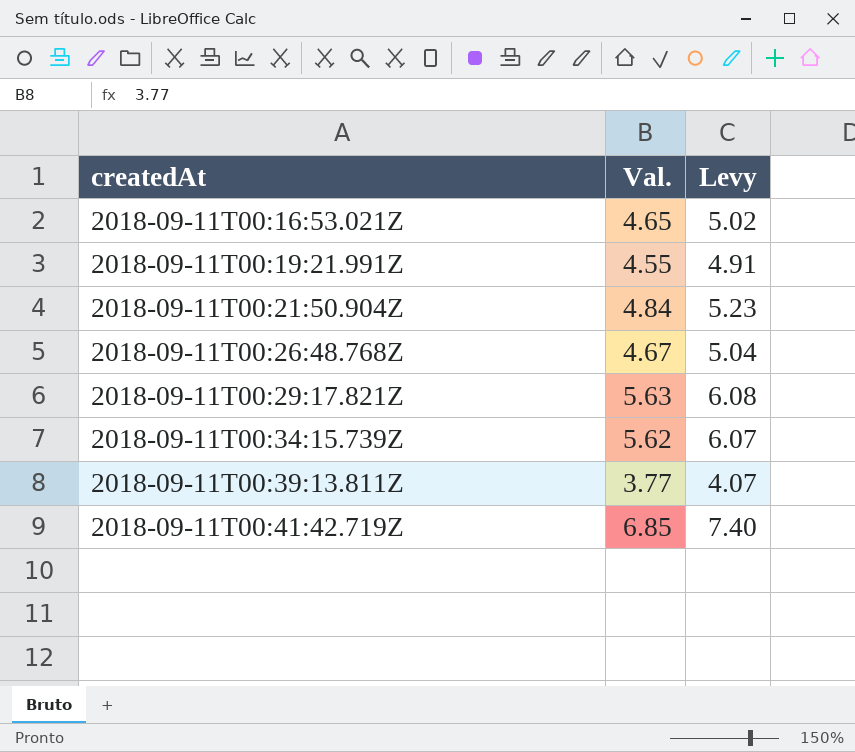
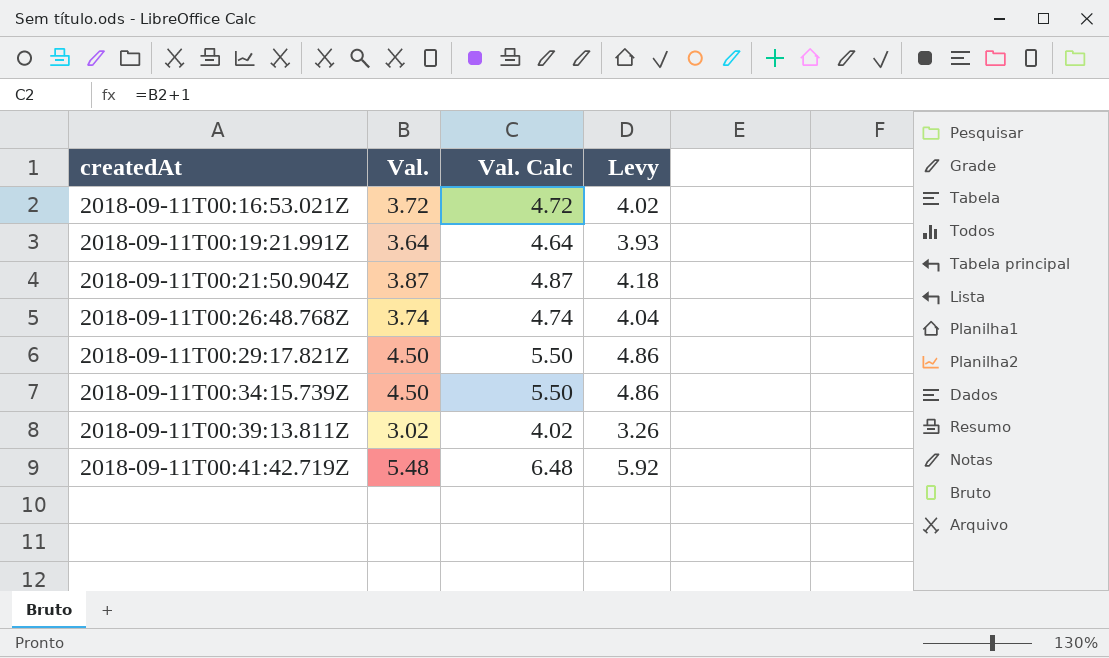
column Val. Calc | formula: none -> [Val.] + 1
2018-09-11T00:16:53.021Z | Val.: 4.65 -> 3.72
2018-09-11T00:16:53.021Z | Levy: 5.02 -> 4.02
2018-09-11T00:19:21.991Z | Val.: 4.55 -> 3.64
2018-09-11T00:19:21.991Z | Levy: 4.91 -> 3.93
2018-09-11T00:21:50.904Z | Val.: 4.84 -> 3.87
2018-09-11T00:21:50.904Z | Levy: 5.23 -> 4.18
2018-09-11T00:26:48.768Z | Val.: 4.67 -> 3.74
2018-09-11T00:26:48.768Z | Levy: 5.04 -> 4.04
2018-09-11T00:29:17.821Z | Val.: 5.63 -> 4.50
2018-09-11T00:29:17.821Z | Levy: 6.08 -> 4.86
2018-09-11T00:34:15.739Z | Val.: 5.62 -> 4.50
2018-09-11T00:34:15.739Z | Levy: 6.07 -> 4.86
2018-09-11T00:39:13.811Z | Val.: 3.77 -> 3.02
2018-09-11T00:39:13.811Z | Levy: 4.07 -> 3.26
2018-09-11T00:41:42.719Z | Val.: 6.85 -> 5.48
2018-09-11T00:41:42.719Z | Levy: 7.40 -> 5.92

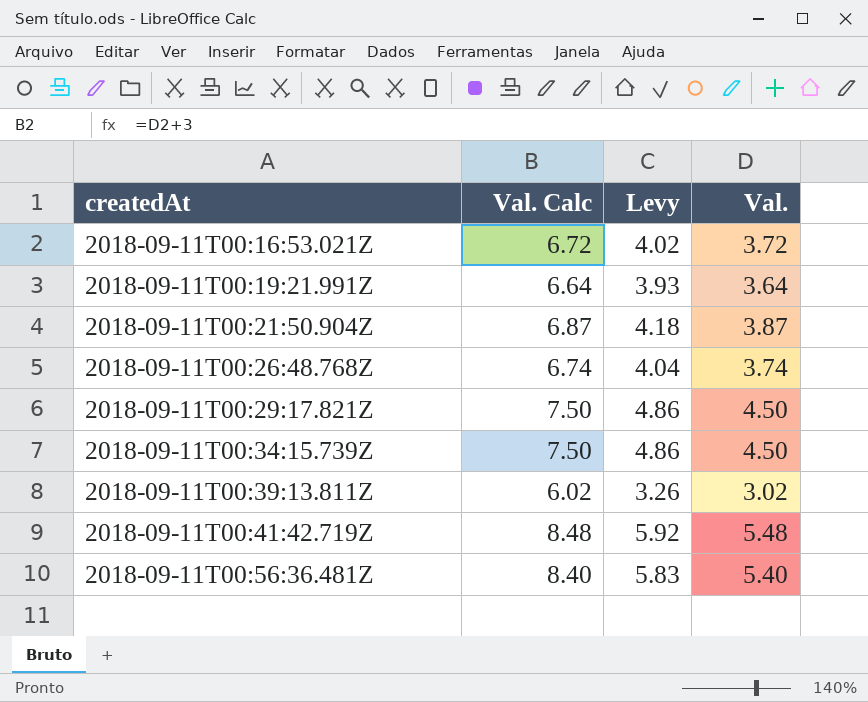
column Val. Calc | formula: [Val.] + 1 -> [Val.] + 3
column Val. | position: 2 -> 4
row 2018-09-11T00:56:36.481Z: none -> 8.40 | 5.83 | 5.40

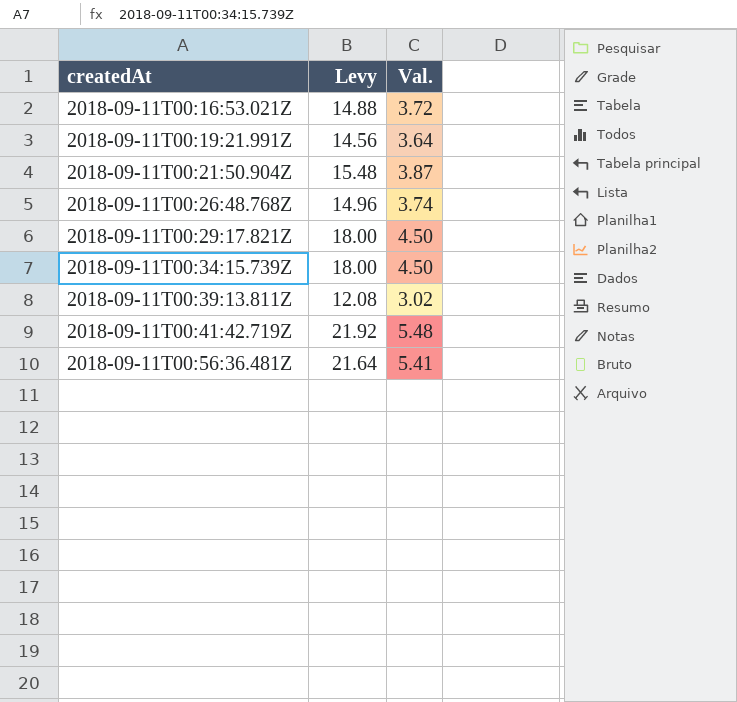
column Val. Calc | formula: [Val.] + 3 -> none
column Levy | formula: [Val.] * 1.08 -> [Val.] * 4
2018-09-11T00:56:36.481Z | Val.: 5.40 -> 5.41

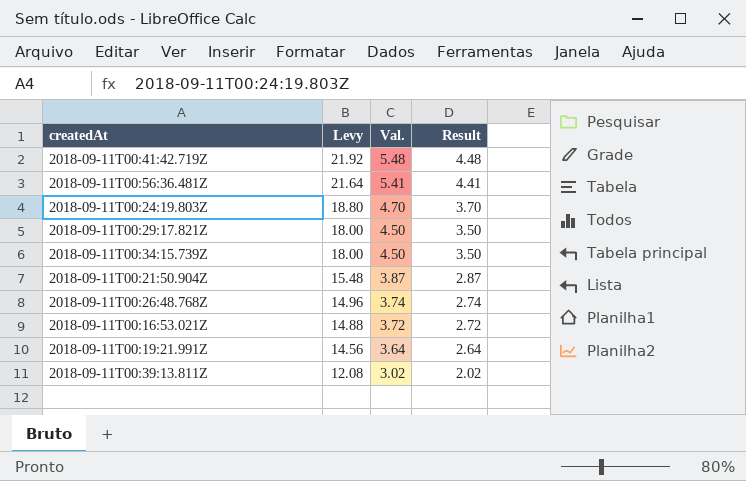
row order: createdAt ascending -> Levy descending
column Result | formula: none -> [Val.] - 1
row 2018-09-11T00:24:19.803Z: none -> 18.80 | 4.70 | 3.70

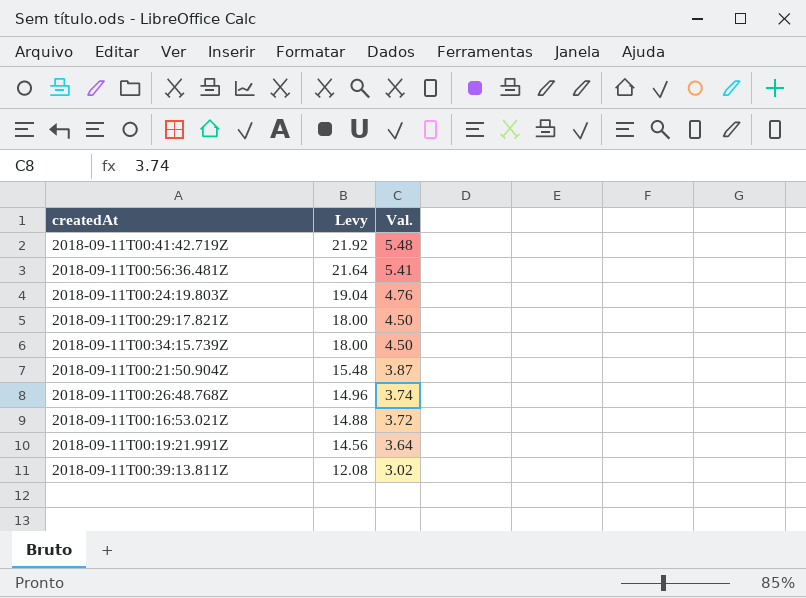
column Result | formula: [Val.] - 1 -> none
2018-09-11T00:24:19.803Z | Levy: 18.80 -> 19.04
2018-09-11T00:24:19.803Z | Val.: 4.70 -> 4.76

